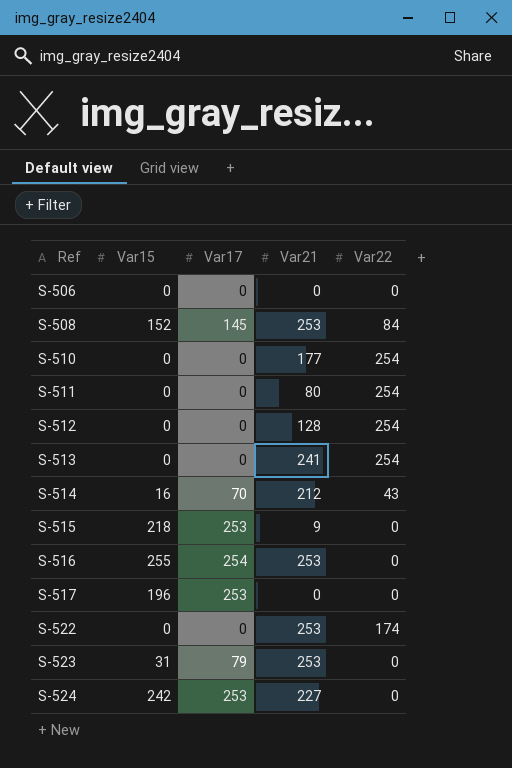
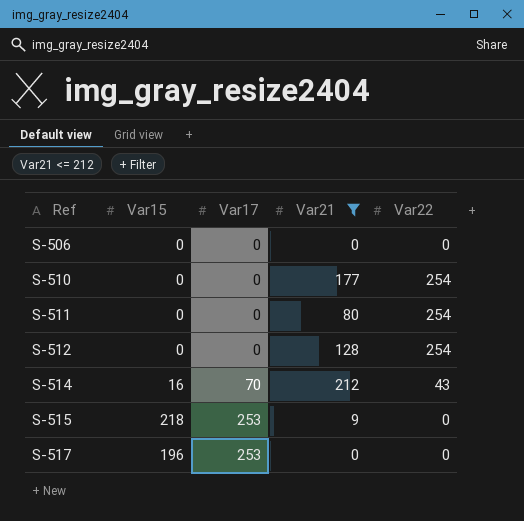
filter: none -> Var21 <= 212

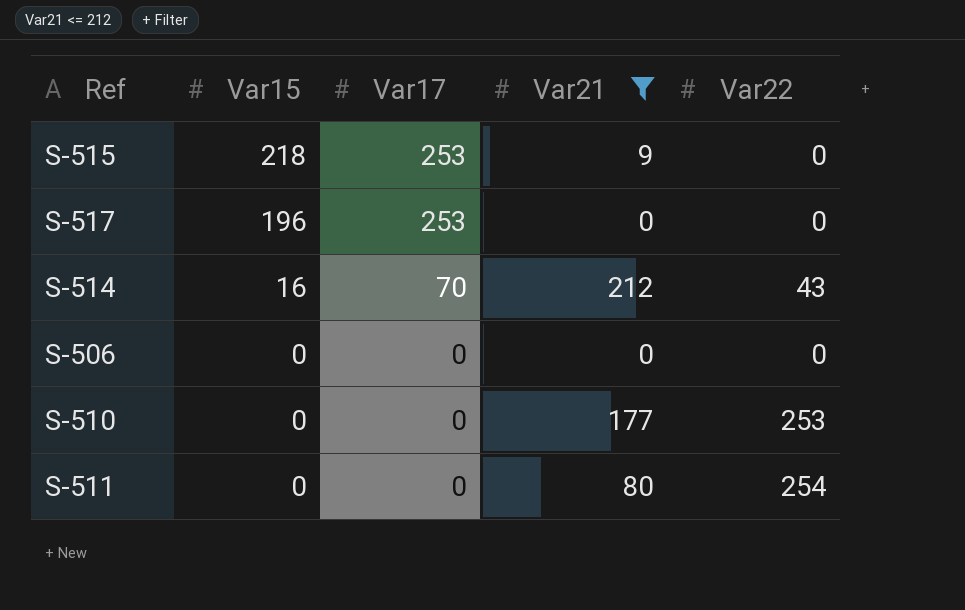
row order: Ref ascending -> Var15 descending
row S-512: 0 | 0 | 128 | 254 -> none
S-510 | Var22: 254 -> 253

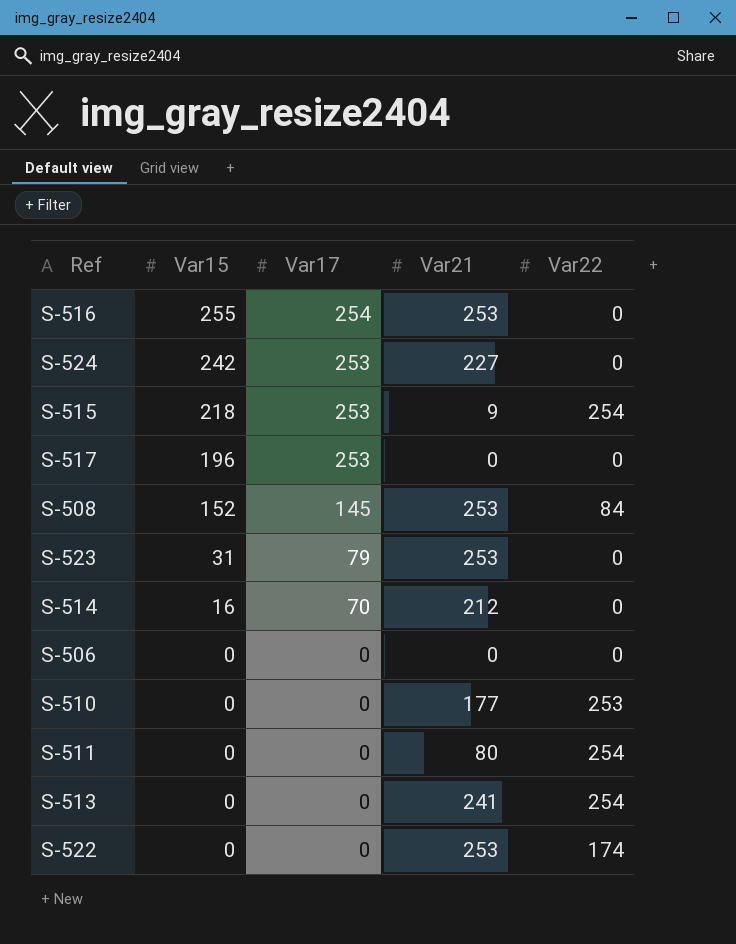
filter: Var21 <= 212 -> none
S-515 | Var22: 0 -> 254
S-514 | Var22: 43 -> 0

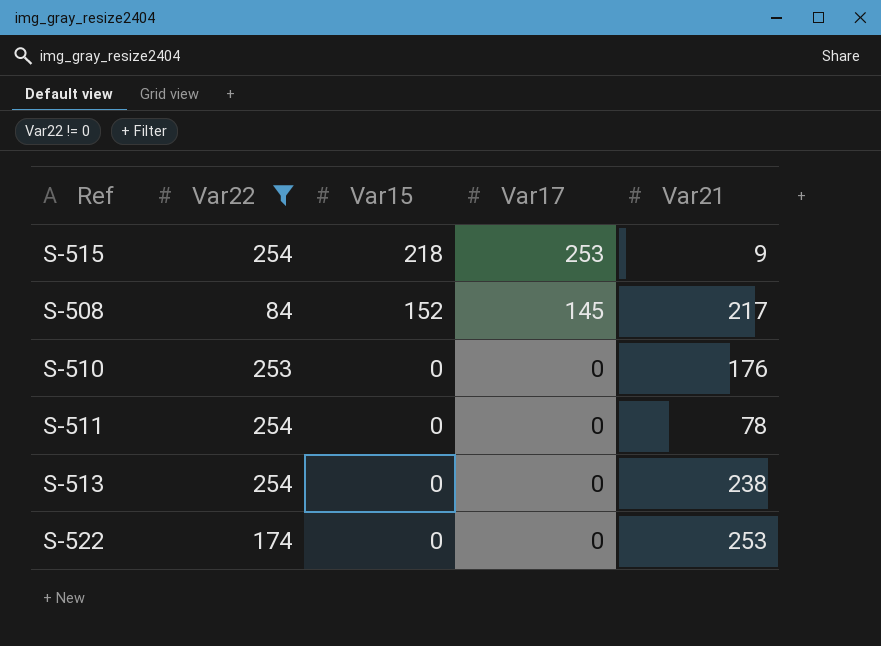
filter: none -> Var22 != 0
column Var22 | position: 5 -> 2
S-508 | Var21: 253 -> 217
S-510 | Var21: 177 -> 176
S-511 | Var21: 80 -> 78
S-513 | Var21: 241 -> 238

